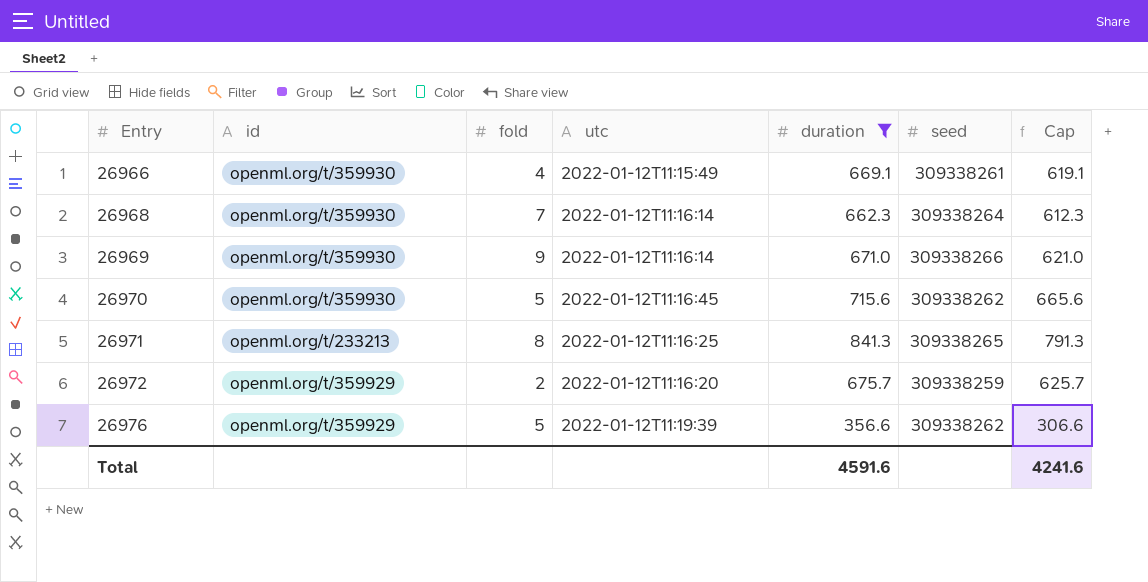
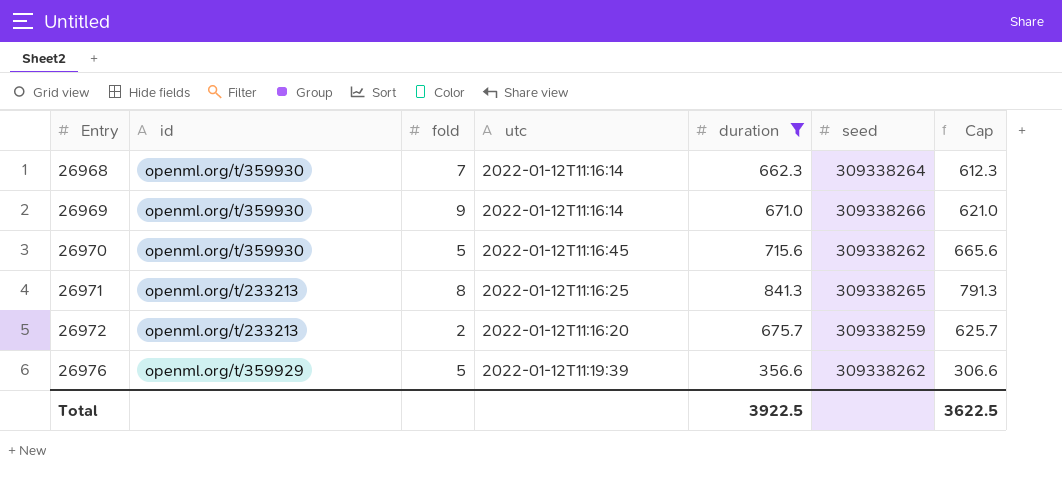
row 26966: openml.org/t/359930 | 4 | 2022-01-12T11:15:49 | 669.1 | 309338261 | 619.1 -> none
26972 | id: openml.org/t/359929 -> openml.org/t/233213
Total | duration: 4591.6 -> 3922.5
Total | Cap: 4241.6 -> 3622.5

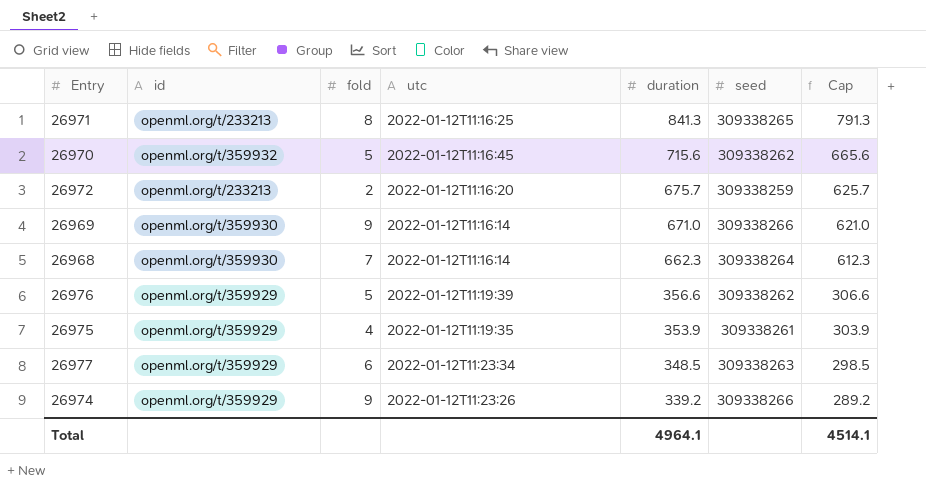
filter: duration >= 356.6 -> none
row order: Entry ascending -> duration descending
26970 | id: openml.org/t/359930 -> openml.org/t/359932
Total | duration: 3922.5 -> 4964.1
Total | Cap: 3622.5 -> 4514.1

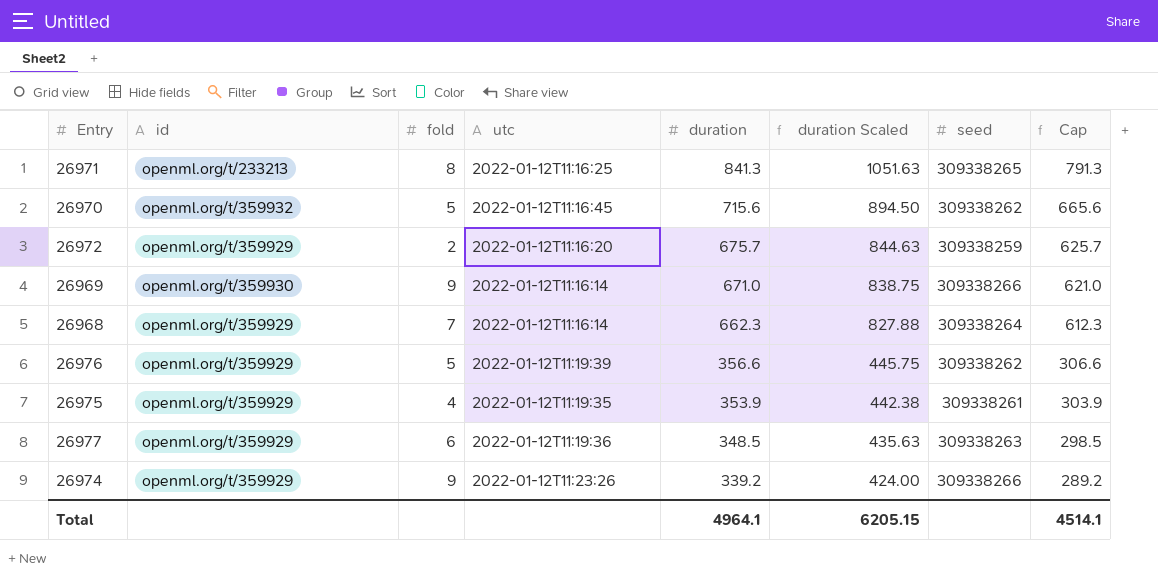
column duration Scaled | formula: none -> [duration] * 1.25
26972 | id: openml.org/t/233213 -> openml.org/t/359929
26968 | id: openml.org/t/359930 -> openml.org/t/359929
26977 | utc: 2022-01-12T11:23:34 -> 2022-01-12T11:19:36

